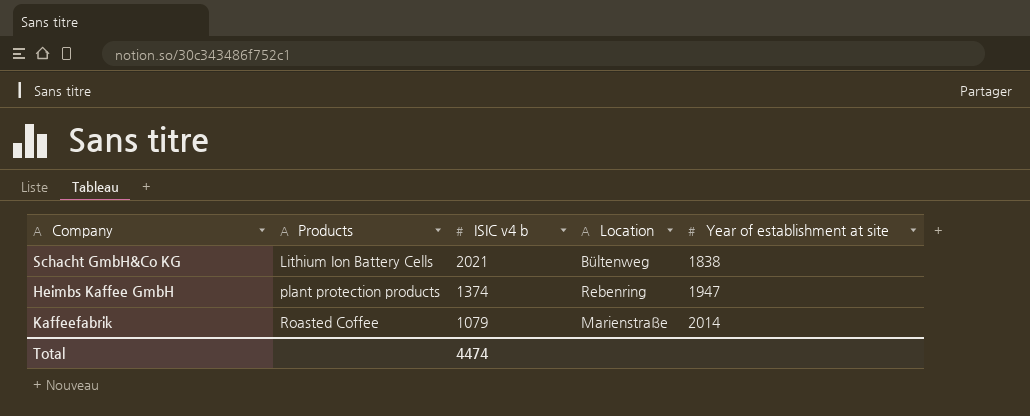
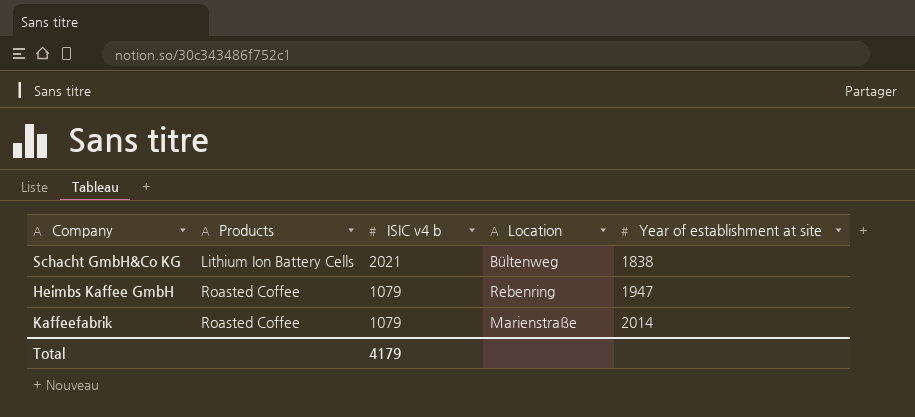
Heimbs Kaffee GmbH | Products: plant protection products -> Roasted Coffee
Heimbs Kaffee GmbH | ISIC v4 b: 1374 -> 1079
Total | ISIC v4 b: 4474 -> 4179

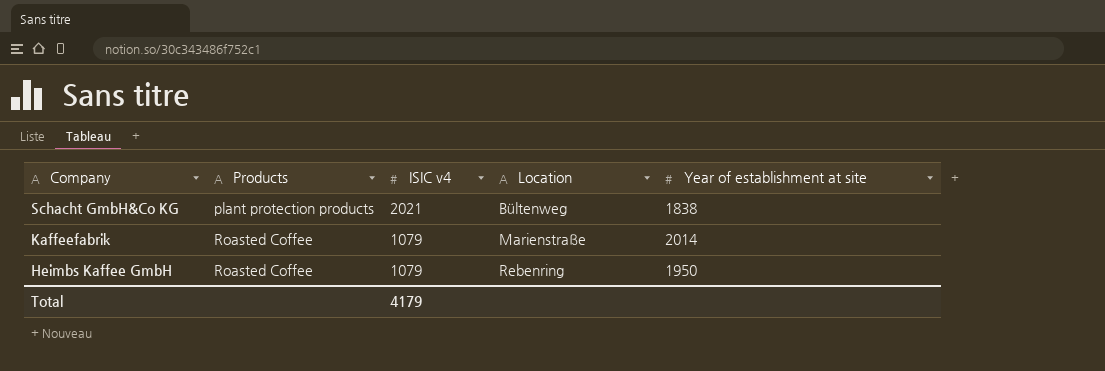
row order: Products ascending -> Company descending
column name: ISIC v4 b -> ISIC v4
Schacht GmbH&Co KG | Products: Lithium Ion Battery Cells -> plant protection products
Heimbs Kaffee GmbH | Year of establishment at site: 1947 -> 1950

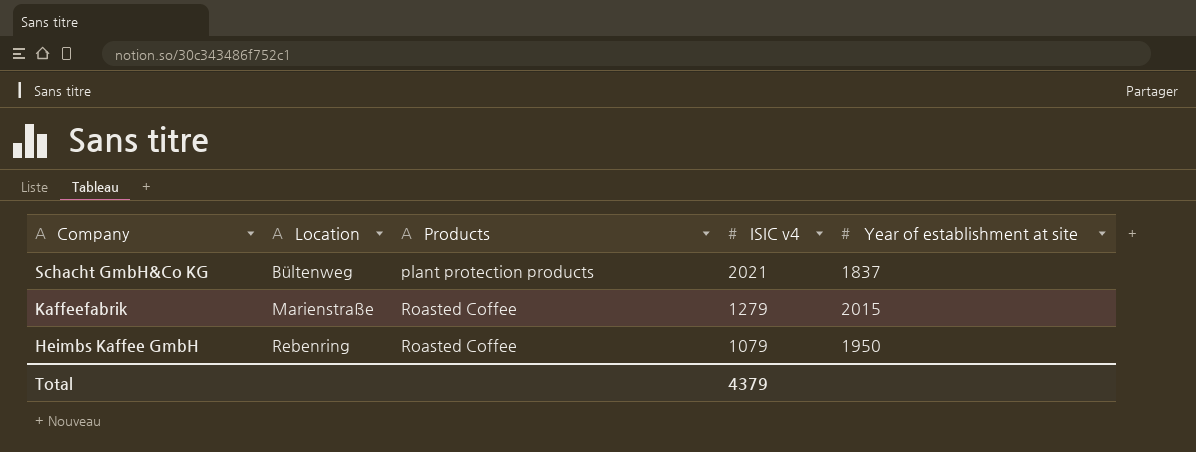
column Location | position: 4 -> 2
Schacht GmbH&Co KG | Year of establishment at site: 1838 -> 1837
Kaffeefabrik | ISIC v4: 1079 -> 1279
Kaffeefabrik | Year of establishment at site: 2014 -> 2015
Total | ISIC v4: 4179 -> 4379

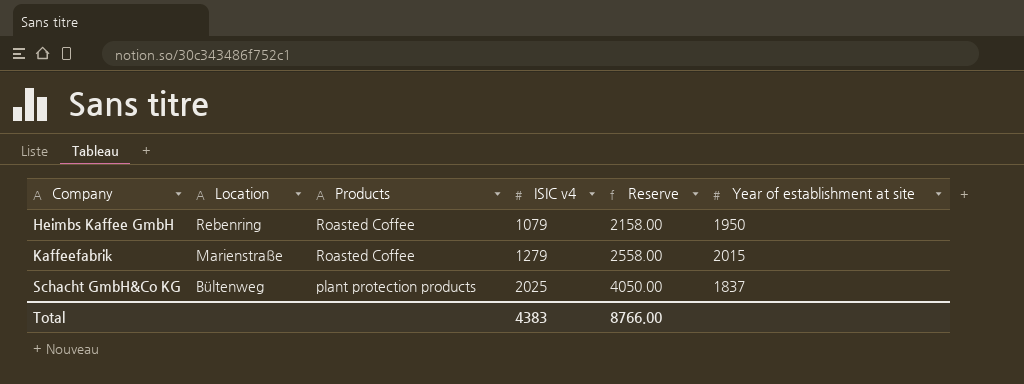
row order: Company descending -> Company ascending
column Reserve | formula: none -> [ISIC v4] * 2
Schacht GmbH&Co KG | ISIC v4: 2021 -> 2025
Total | ISIC v4: 4379 -> 4383

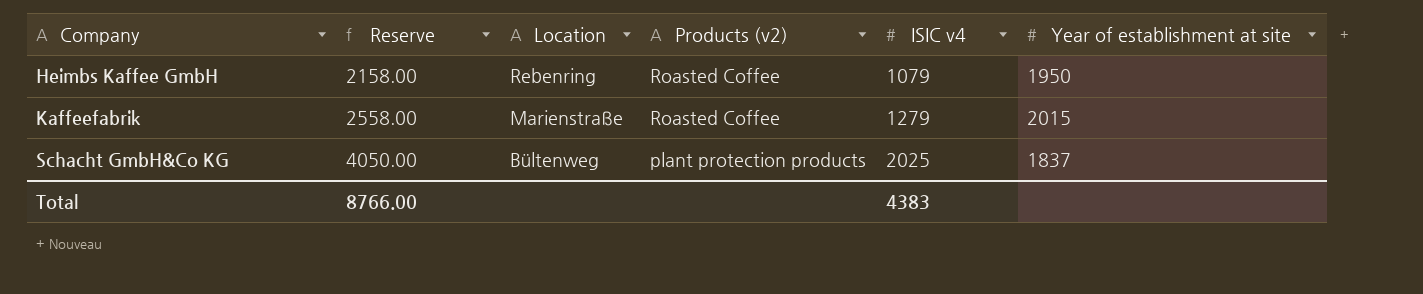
column Reserve | position: 5 -> 2
column name: Products -> Products (v2)

